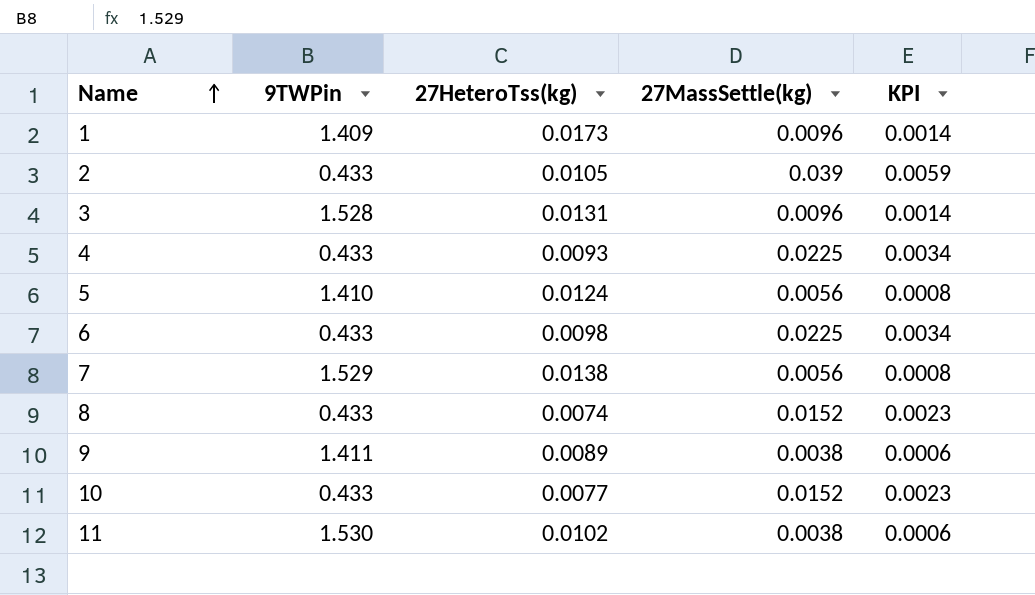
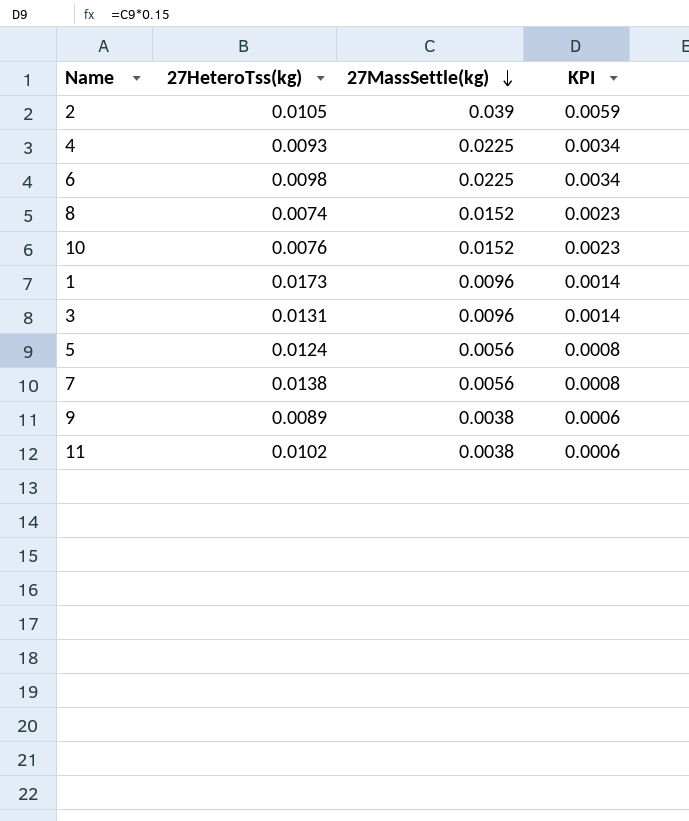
row order: Name ascending -> 27MassSettle(kg) descending
column 9TWPin | position: 2 -> none
10 | 27HeteroTss(kg): 0.0077 -> 0.0076

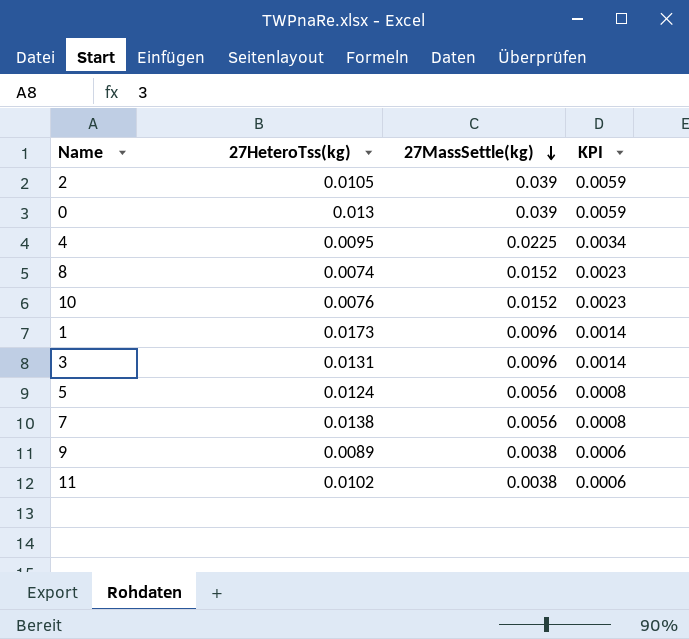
row 6: 0.0098 | 0.0225 | 0.0034 -> none
row 0: none -> 0.013 | 0.039 | 0.0059
4 | 27HeteroTss(kg): 0.0093 -> 0.0095

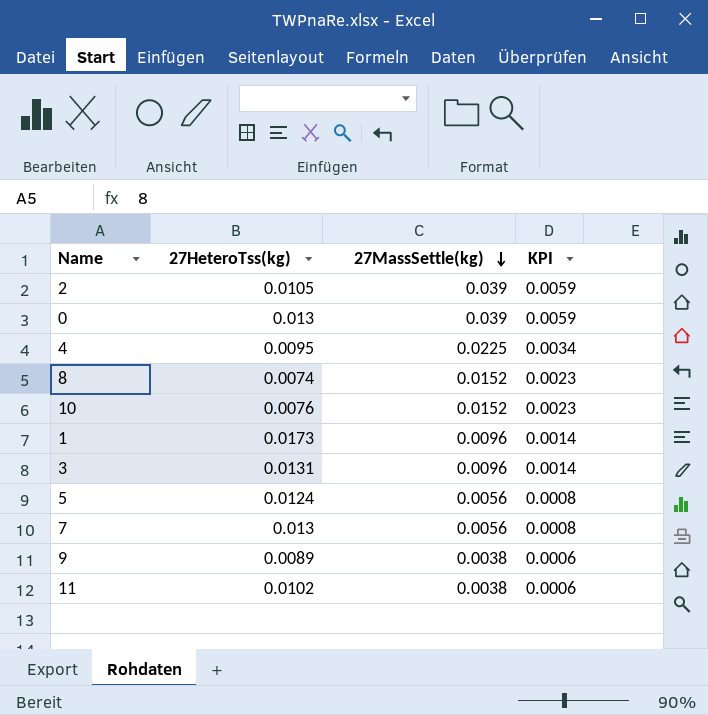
7 | 27HeteroTss(kg): 0.0138 -> 0.013

